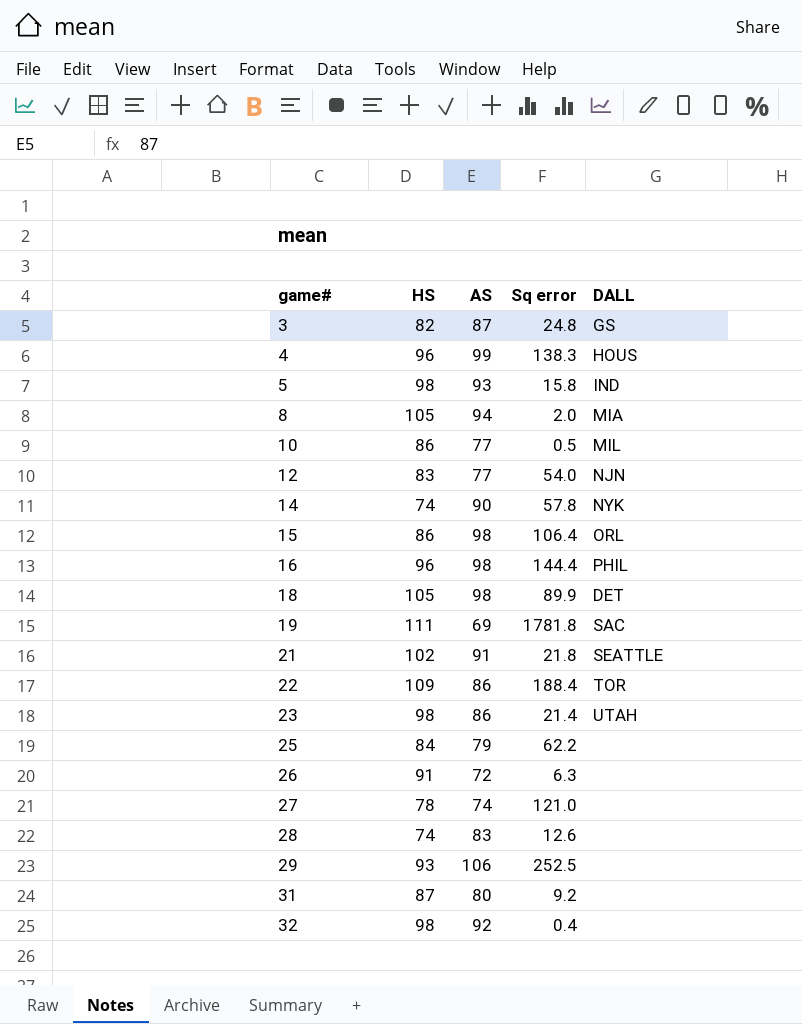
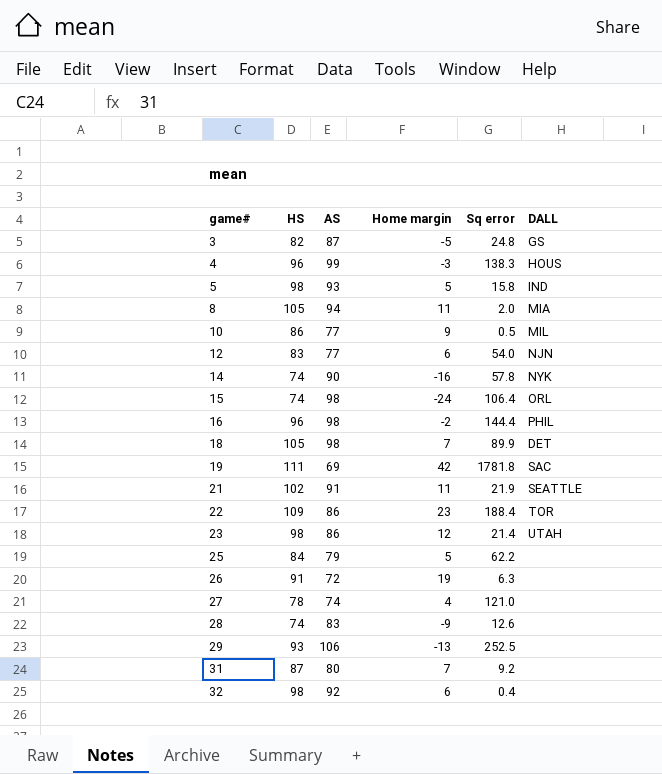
column Home margin | formula: none -> [HS] - [AS]
15 | HS: 86 -> 74
21 | Sq error: 21.8 -> 21.9

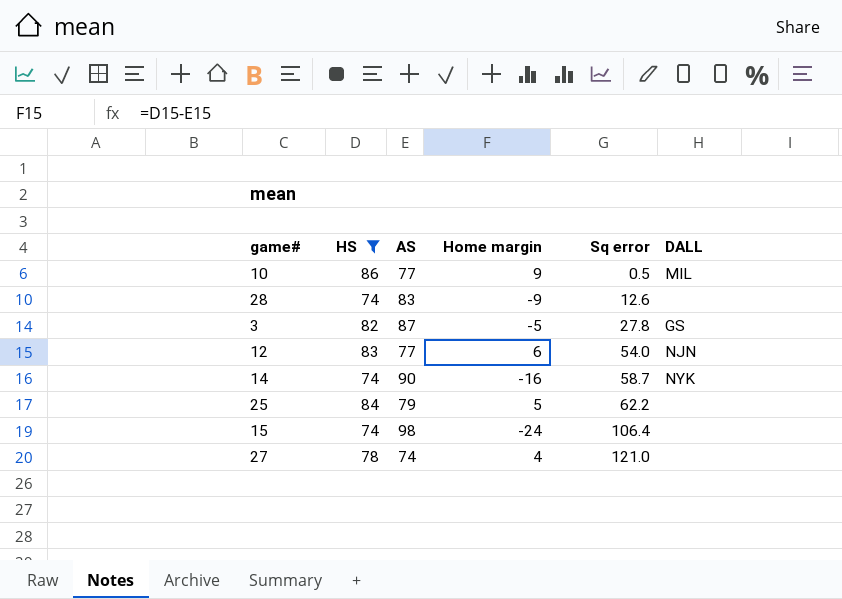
filter: none -> HS <= 86
row order: game# ascending -> Sq error ascending
3 | Sq error: 24.8 -> 27.8
14 | Sq error: 57.8 -> 58.7
15 | DALL: ORL -> none

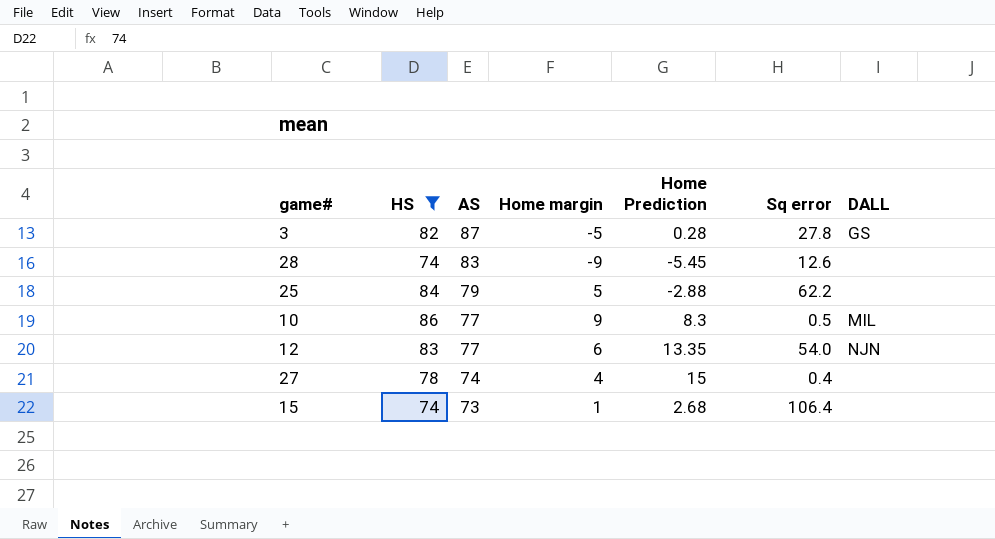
row order: Sq error ascending -> AS descending
column Home Prediction | position: none -> 5
row 14: 74 | 90 | -16 | 58.7 | NYK -> none
27 | Sq error: 121.0 -> 0.4
15 | AS: 98 -> 73
15 | Home margin: -24 -> 1

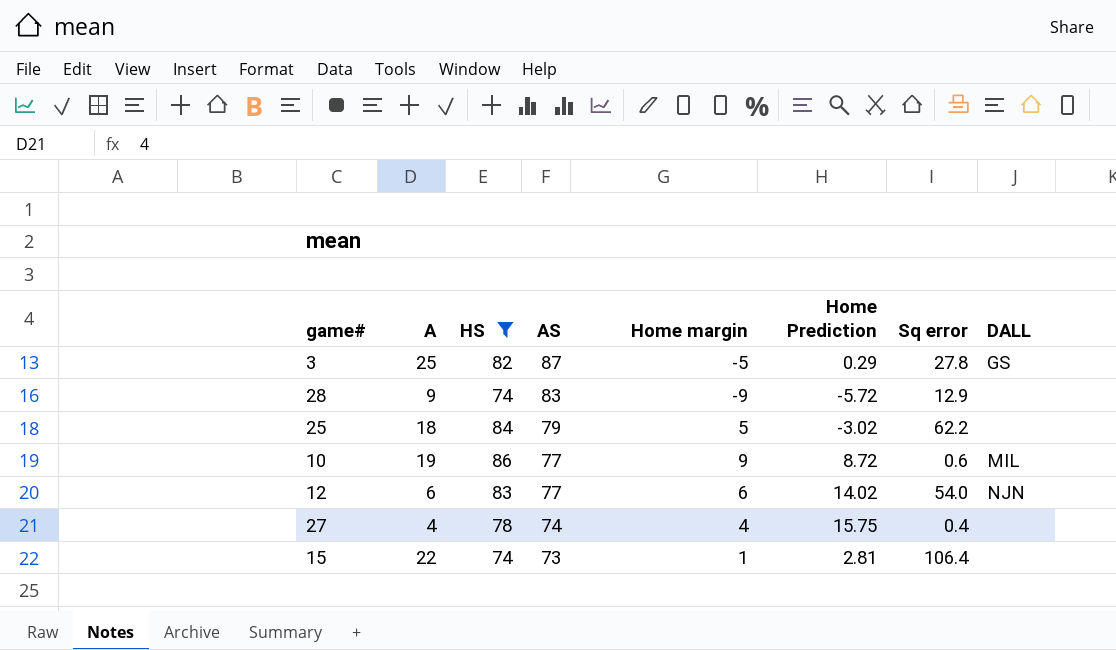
column A | position: none -> 2
3 | Home Prediction: 0.28 -> 0.29
28 | Home Prediction: -5.45 -> -5.72
28 | Sq error: 12.6 -> 12.9
25 | Home Prediction: -2.88 -> -3.02
10 | Home Prediction: 8.3 -> 8.72
10 | Sq error: 0.5 -> 0.6
12 | Home Prediction: 13.35 -> 14.02
27 | Home Prediction: 15 -> 15.75
15 | Home Prediction: 2.68 -> 2.81

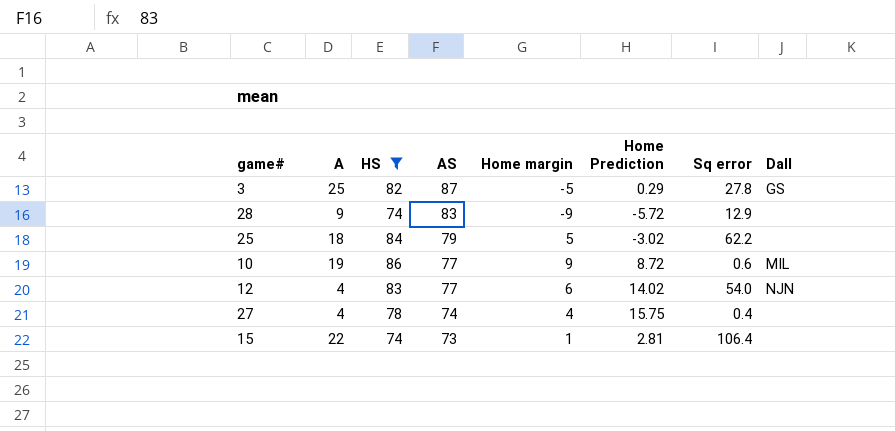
column name: DALL -> Dall
12 | A: 6 -> 4

